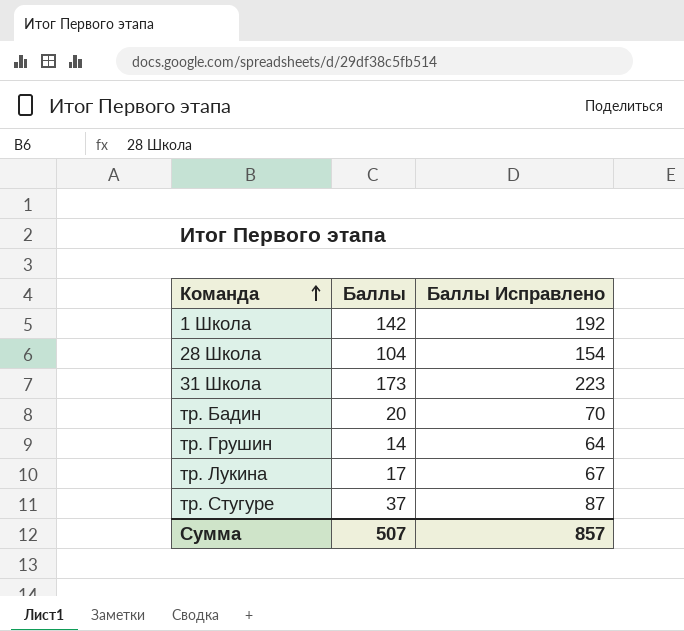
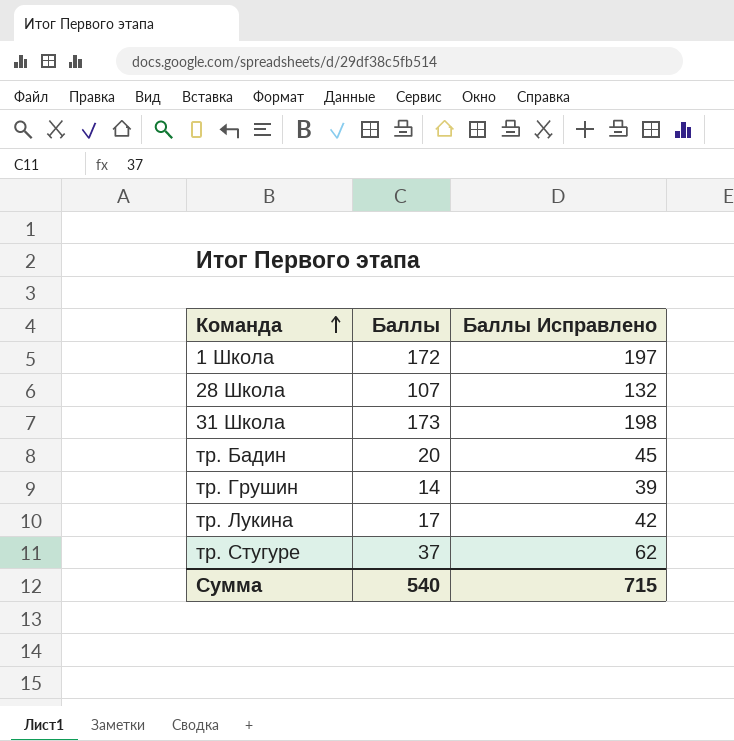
column Баллы Исправлено | formula: [Баллы] + 50 -> [Баллы] + 25
1 Школа | Баллы: 142 -> 172
28 Школа | Баллы: 104 -> 107
Сумма | Баллы: 507 -> 540
Сумма | Баллы Исправлено: 857 -> 715

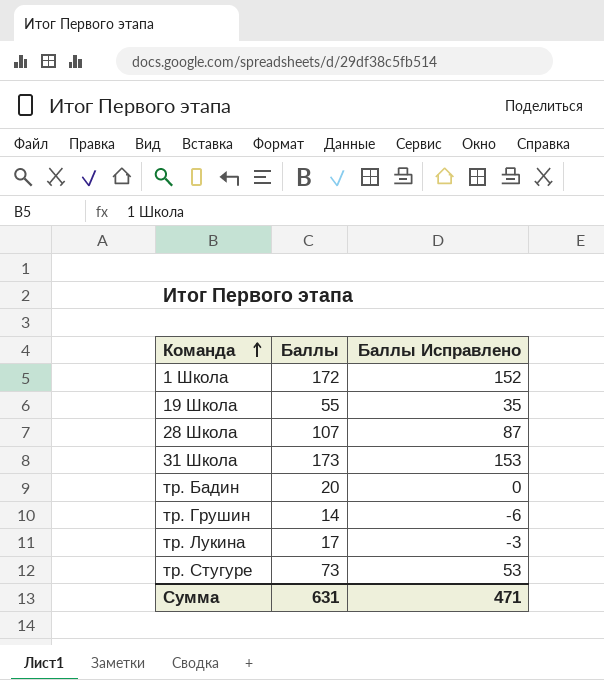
column Баллы Исправлено | formula: [Баллы] + 25 -> [Баллы] - 20
row 19 Школа: none -> 55 | 35
тр. Стугуре | Баллы: 37 -> 73
Сумма | Баллы: 540 -> 631
Сумма | Баллы Исправлено: 715 -> 471

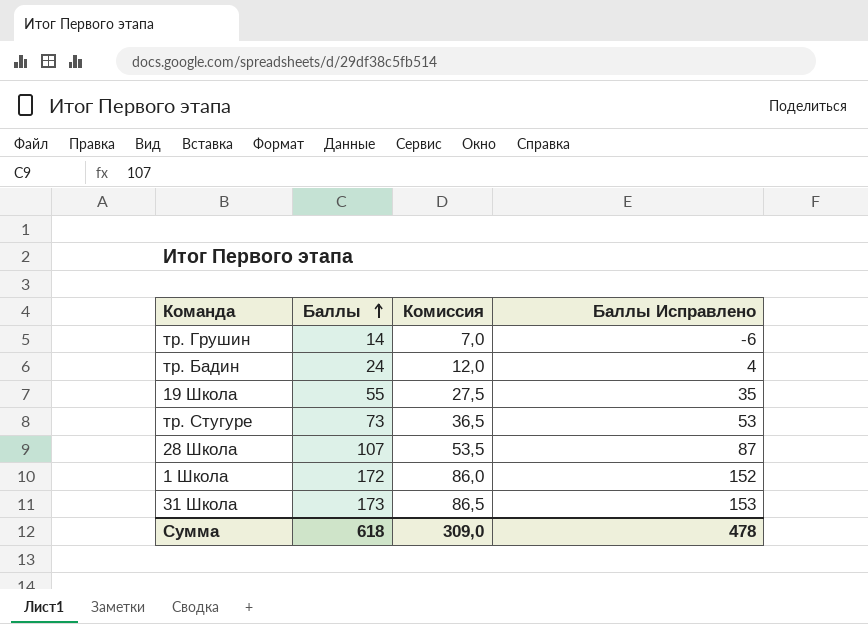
row order: Команда ascending -> Баллы ascending
column Комиссия | formula: none -> [Баллы] * 0,5
row тр. Лукина: 17 | -3 -> none
тр. Бадин | Баллы: 20 -> 24
тр. Бадин | Баллы Исправлено: 0 -> 4
Сумма | Баллы: 631 -> 618
Сумма | Баллы Исправлено: 471 -> 478

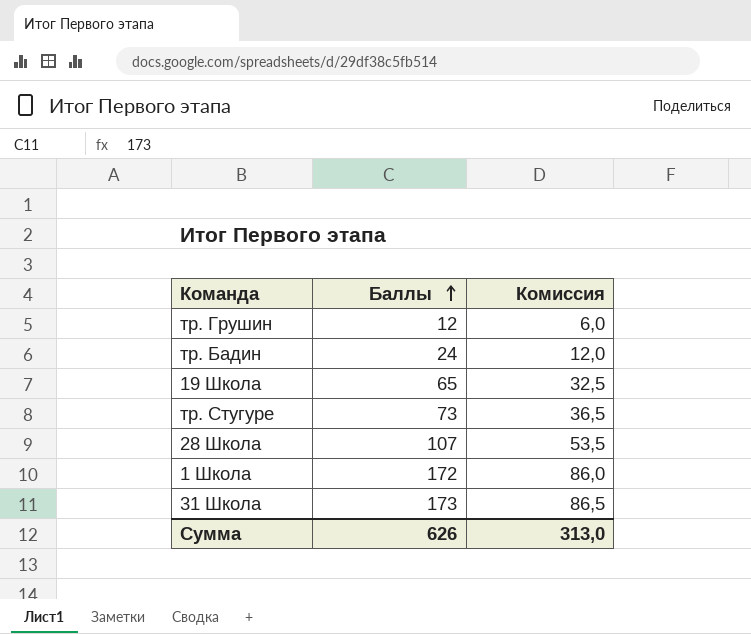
column Баллы Исправлено | formula: [Баллы] - 20 -> none
тр. Грушин | Баллы: 14 -> 12
тр. Грушин | Комиссия: 7,0 -> 6,0
19 Школа | Баллы: 55 -> 65
19 Школа | Комиссия: 27,5 -> 32,5
Сумма | Баллы: 618 -> 626
Сумма | Комиссия: 309,0 -> 313,0

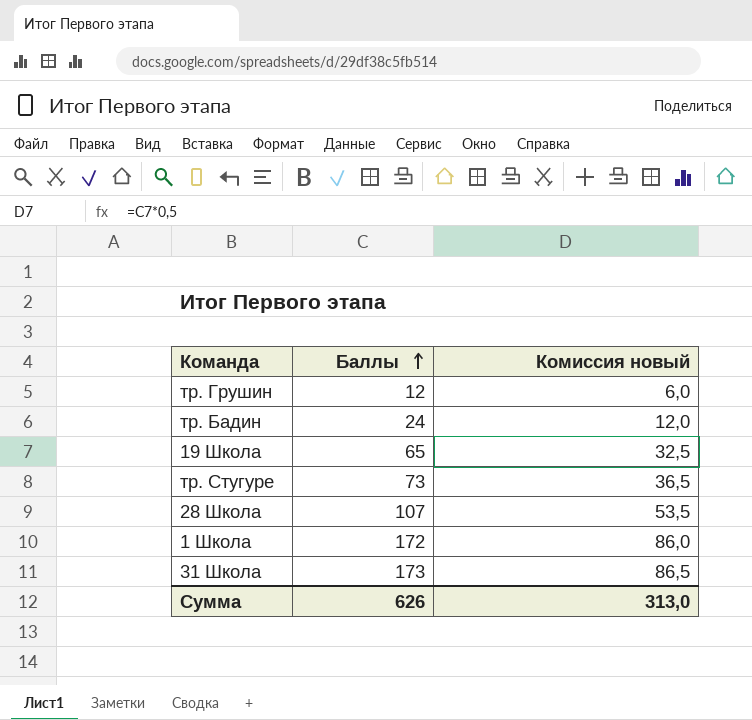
column name: Комиссия -> Комиссия новый

